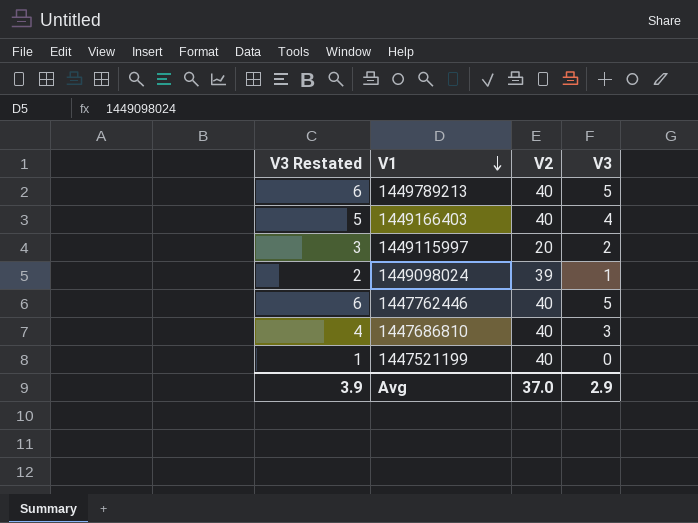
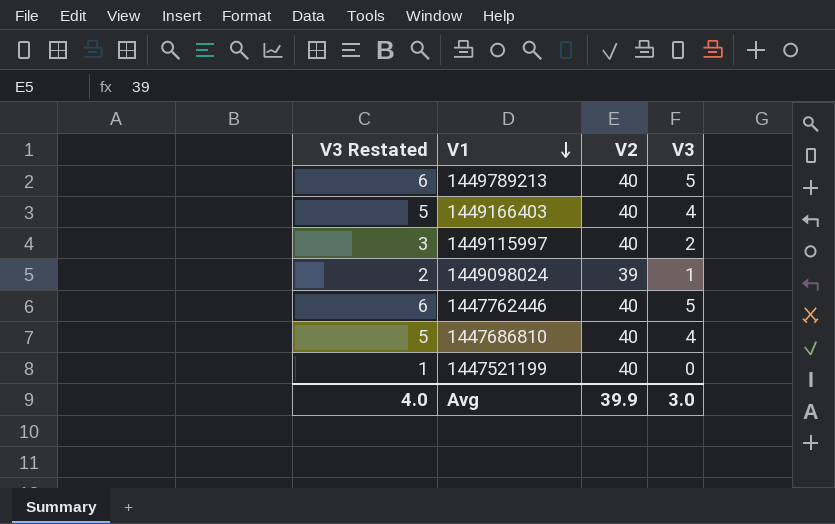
1449115997 | V2: 20 -> 40
1447686810 | V3 Restated: 4 -> 5
1447686810 | V3: 3 -> 4
Avg | V3 Restated: 3.9 -> 4.0
Avg | V2: 37.0 -> 39.9
Avg | V3: 2.9 -> 3.0

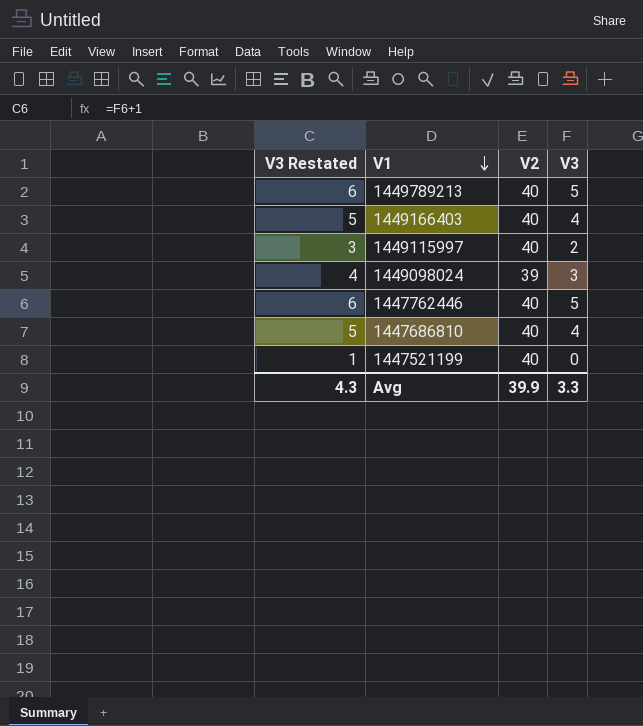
1449098024 | V3 Restated: 2 -> 4
1449098024 | V3: 1 -> 3
Avg | V3 Restated: 4.0 -> 4.3
Avg | V3: 3.0 -> 3.3

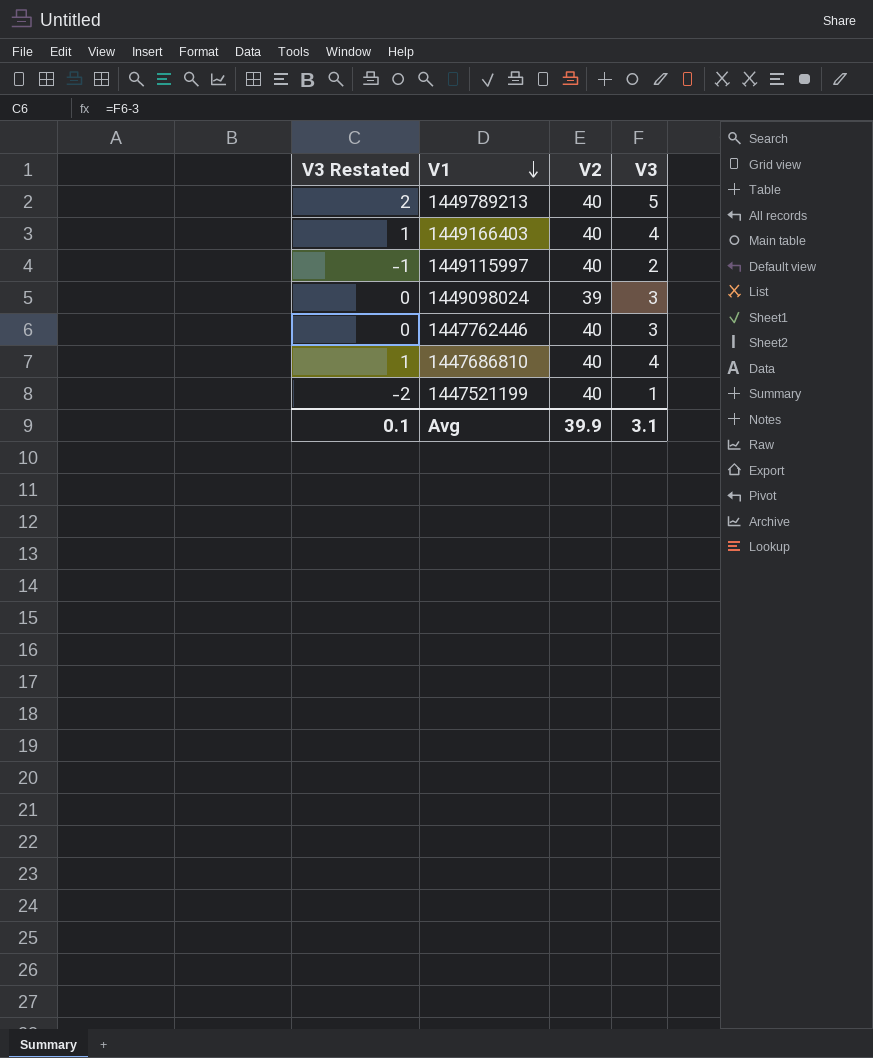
column V3 Restated | formula: [V3] + 1 -> [V3] - 3
1447762446 | V3: 5 -> 3
1447521199 | V3: 0 -> 1
Avg | V3 Restated: 4.3 -> 0.1
Avg | V3: 3.3 -> 3.1

